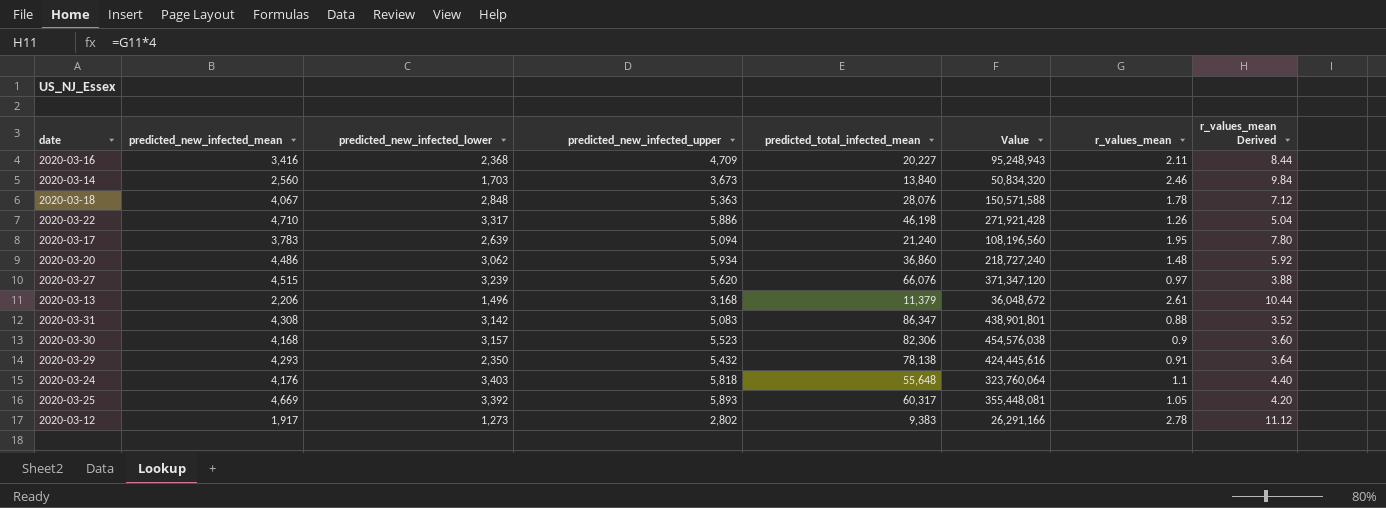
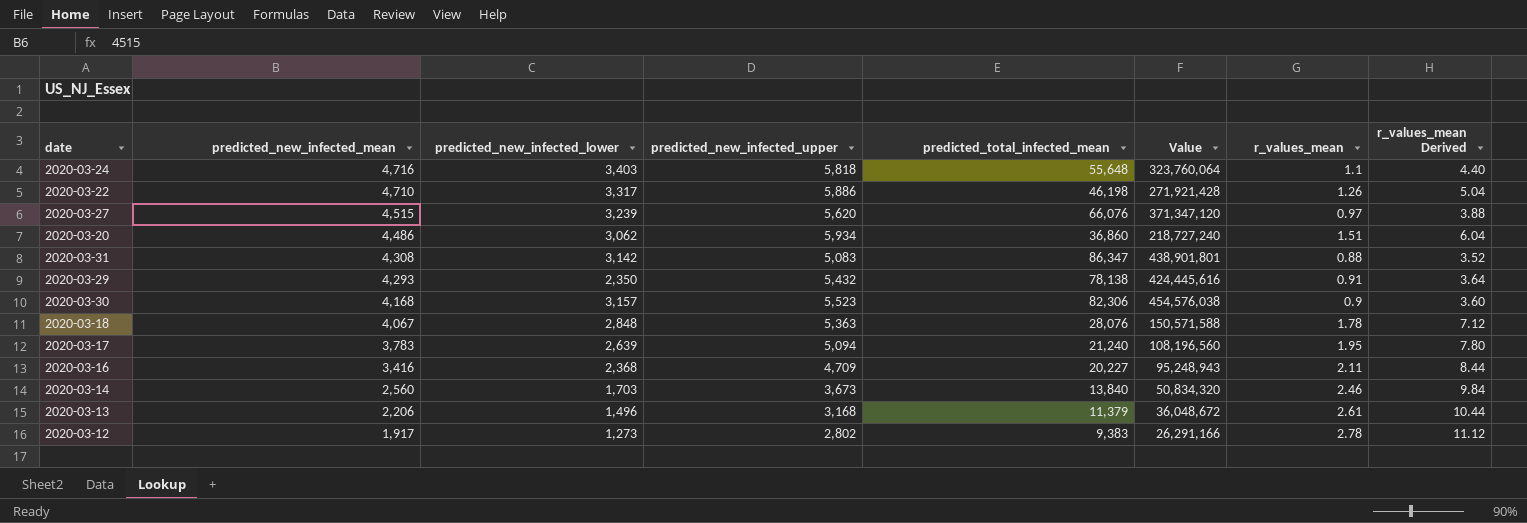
row order: none -> predicted_new_infected_mean descending
row 2020-03-25: 4,669 | 3,392 | 5,893 | 60,317 | 355,448,081 | 1.05 | 4.20 -> none
2020-03-24 | predicted_new_infected_mean: 4,176 -> 4,716
2020-03-20 | r_values_mean: 1.48 -> 1.51
2020-03-20 | r_values_mean Derived: 5.92 -> 6.04

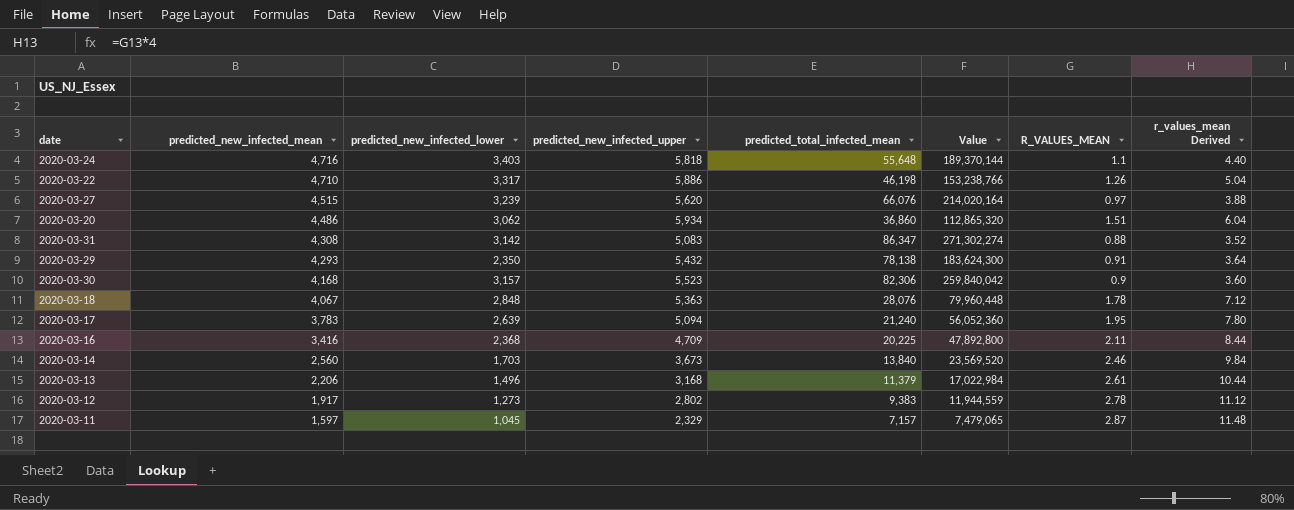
column Value | formula: [predicted_new_infected_upper] * [predicted_total_infected_mean] -> [predicted_new_infected_lower] * [predicted_total_infected_mean]
column name: r_values_mean -> R_VALUES_MEAN
2020-03-16 | predicted_total_infected_mean: 20,227 -> 20,225
row 2020-03-11: none -> 1,597 | 1,045 | 2,329 | 7,157 | 7,479,065 | 2.87 | 11.48

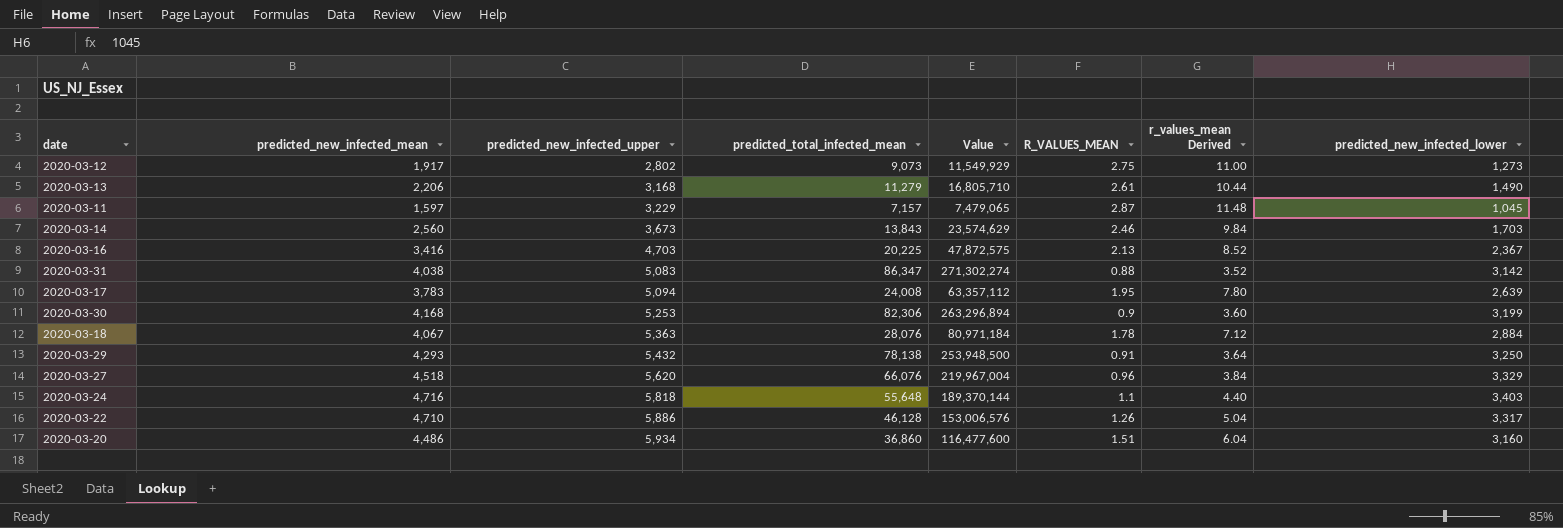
row order: predicted_new_infected_mean descending -> predicted_new_infected_upper ascending
column predicted_new_infected_lower | position: 3 -> 8
2020-03-12 | predicted_total_infected_mean: 9,383 -> 9,073
2020-03-12 | Value: 11,944,559 -> 11,549,929
2020-03-12 | R_VALUES_MEAN: 2.78 -> 2.75
2020-03-12 | r_values_mean Derived: 11.12 -> 11.00
2020-03-13 | predicted_total_infected_mean: 11,379 -> 11,279
2020-03-13 | Value: 17,022,984 -> 16,805,710
2020-03-13 | predicted_new_infected_lower: 1,496 -> 1,490
2020-03-11 | predicted_new_infected_upper: 2,329 -> 3,229
2020-03-14 | predicted_total_infected_mean: 13,840 -> 13,843
2020-03-14 | Value: 23,569,520 -> 23,574,629
2020-03-16 | predicted_new_infected_upper: 4,709 -> 4,703
2020-03-16 | Value: 47,892,800 -> 47,872,575
2020-03-16 | R_VALUES_MEAN: 2.11 -> 2.13
2020-03-16 | r_values_mean Derived: 8.44 -> 8.52
2020-03-16 | predicted_new_infected_lower: 2,368 -> 2,367
2020-03-31 | predicted_new_infected_mean: 4,308 -> 4,038
2020-03-17 | predicted_total_infected_mean: 21,240 -> 24,008
2020-03-17 | Value: 56,052,360 -> 63,357,112
2020-03-30 | predicted_new_infected_upper: 5,523 -> 5,253
2020-03-30 | Value: 259,840,042 -> 263,296,894
2020-03-30 | predicted_new_infected_lower: 3,157 -> 3,199
2020-03-18 | Value: 79,960,448 -> 80,971,184
2020-03-18 | predicted_new_infected_lower: 2,848 -> 2,884
2020-03-29 | Value: 183,624,300 -> 253,948,500
2020-03-29 | predicted_new_infected_lower: 2,350 -> 3,250
2020-03-27 | predicted_new_infected_mean: 4,515 -> 4,518
2020-03-27 | Value: 214,020,164 -> 219,967,004
2020-03-27 | R_VALUES_MEAN: 0.97 -> 0.96
2020-03-27 | r_values_mean Derived: 3.88 -> 3.84
2020-03-27 | predicted_new_infected_lower: 3,239 -> 3,329
2020-03-22 | predicted_total_infected_mean: 46,198 -> 46,128
2020-03-22 | Value: 153,238,766 -> 153,006,576
2020-03-20 | Value: 112,865,320 -> 116,477,600
2020-03-20 | predicted_new_infected_lower: 3,062 -> 3,160

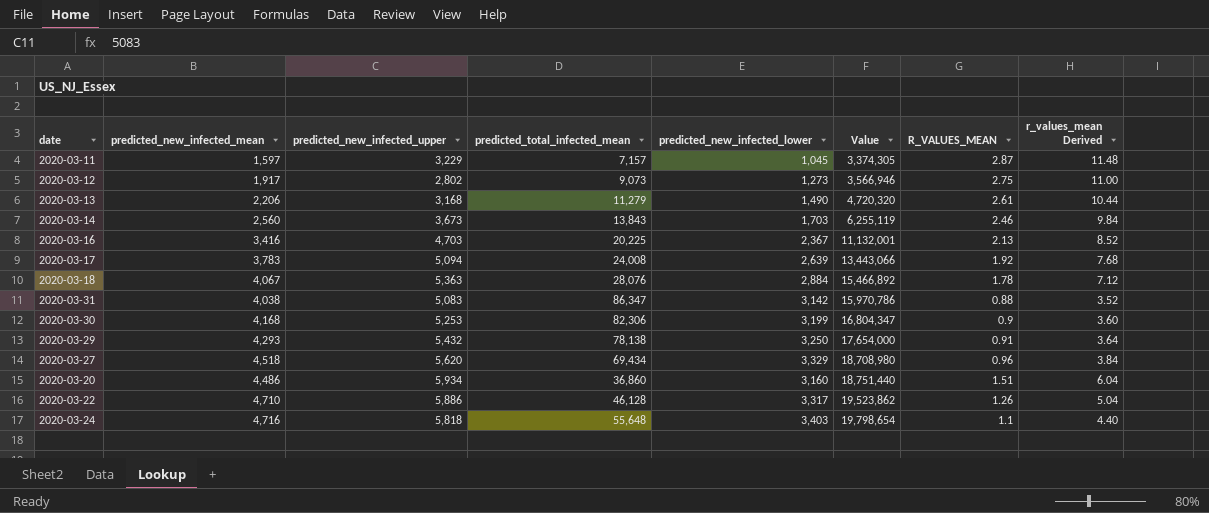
row order: predicted_new_infected_upper ascending -> Value ascending
column predicted_new_infected_lower | position: 8 -> 5
column Value | formula: [predicted_total_infected_mean] * [predicted_new_infected_lower] -> [predicted_new_infected_upper] * [predicted_new_infected_lower]
2020-03-17 | R_VALUES_MEAN: 1.95 -> 1.92
2020-03-17 | r_values_mean Derived: 7.80 -> 7.68
2020-03-27 | predicted_total_infected_mean: 66,076 -> 69,434

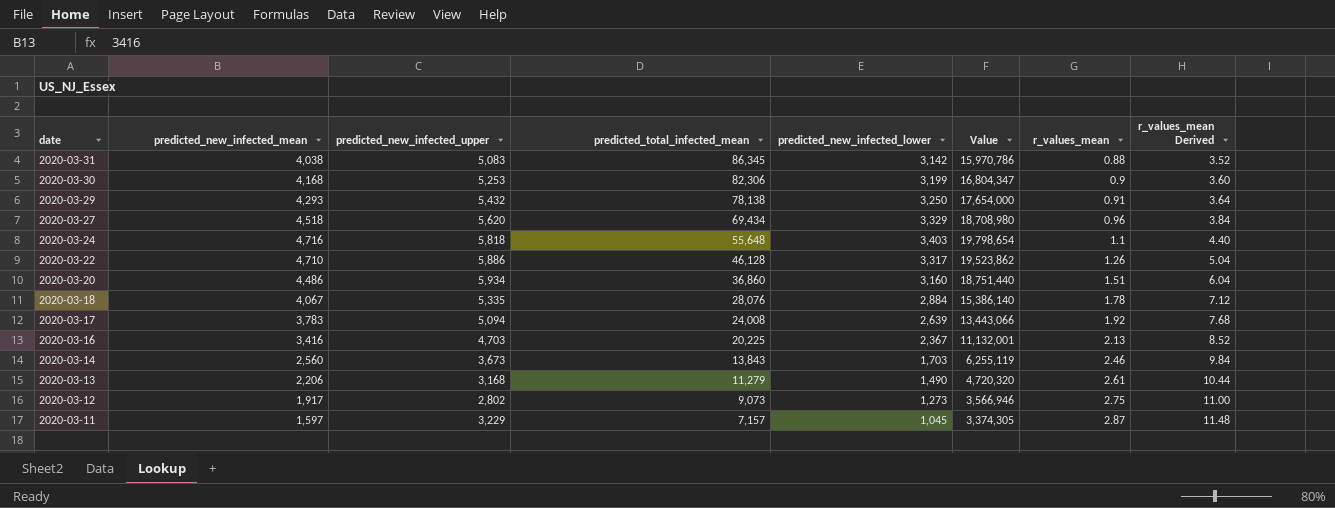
row order: Value ascending -> date descending
column name: R_VALUES_MEAN -> r_values_mean
2020-03-31 | predicted_total_infected_mean: 86,347 -> 86,345
2020-03-18 | predicted_new_infected_upper: 5,363 -> 5,335
2020-03-18 | Value: 15,466,892 -> 15,386,140

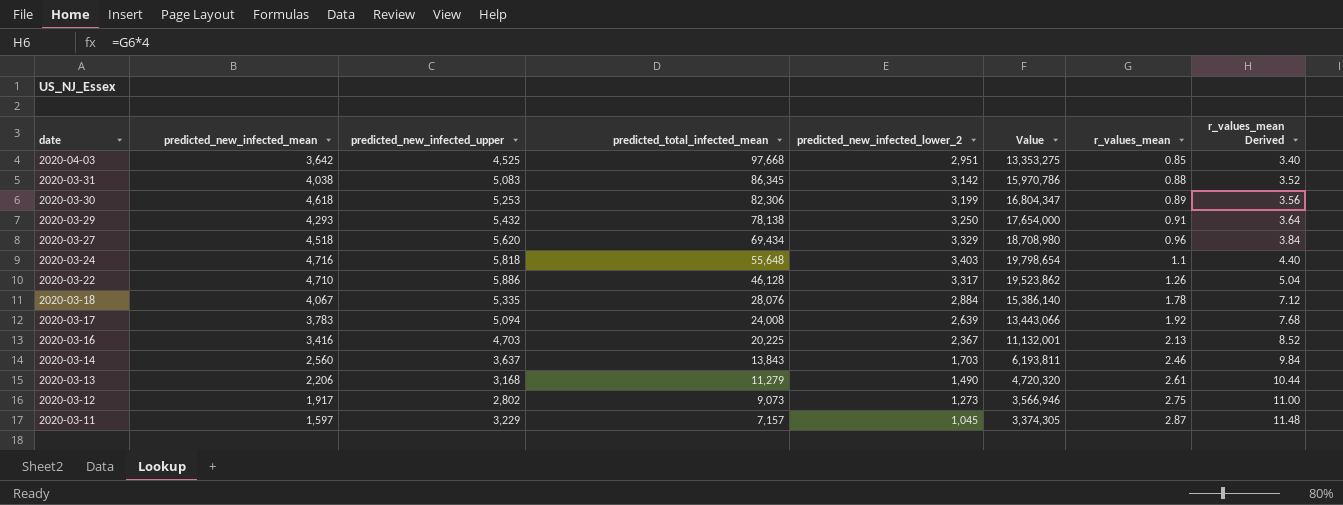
column name: predicted_new_infected_lower -> predicted_new_infected_lower_2
row 2020-03-20: 4,486 | 5,934 | 36,860 | 3,160 | 18,751,440 | 1.51 | 6.04 -> none
row 2020-04-03: none -> 3,642 | 4,525 | 97,668 | 2,951 | 13,353,275 | 0.85 | 3.40
2020-03-30 | predicted_new_infected_mean: 4,168 -> 4,618
2020-03-30 | r_values_mean: 0.9 -> 0.89
2020-03-30 | r_values_mean Derived: 3.60 -> 3.56
2020-03-14 | predicted_new_infected_upper: 3,673 -> 3,637
2020-03-14 | Value: 6,255,119 -> 6,193,811

